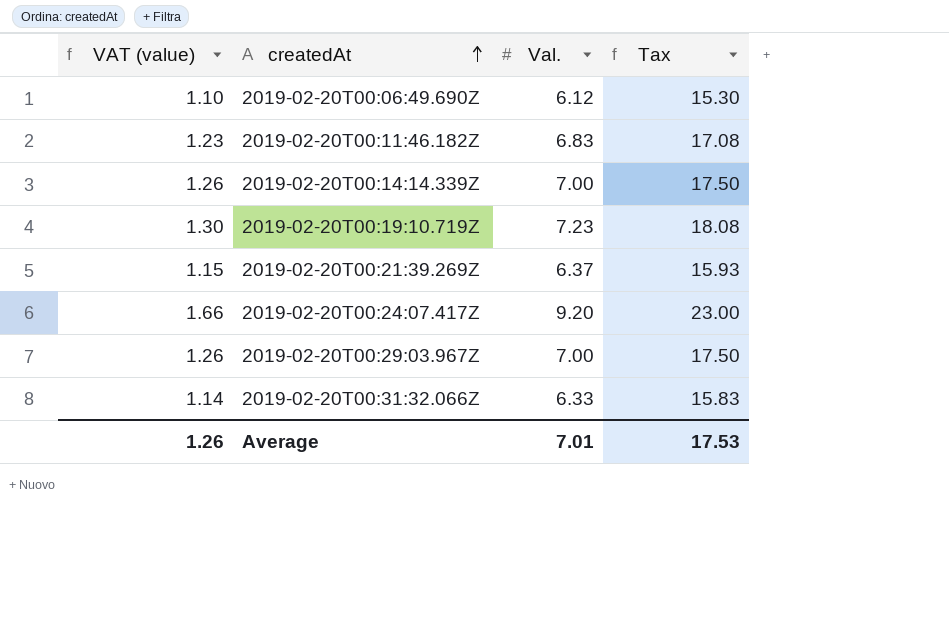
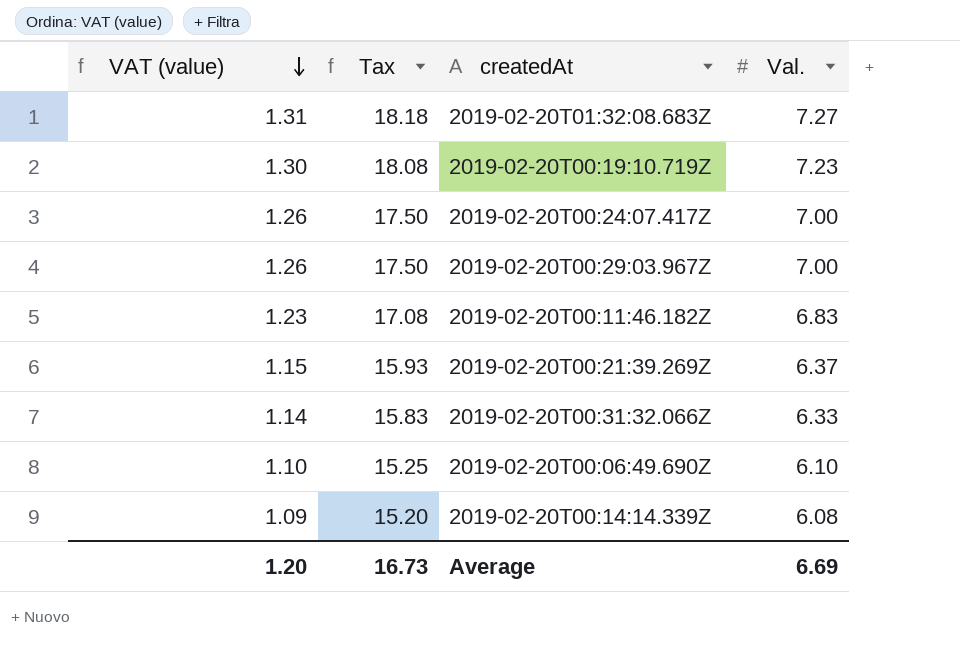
row order: createdAt ascending -> VAT (value) descending
column Tax | position: 4 -> 2
row 2019-02-20T01:32:08.683Z: none -> 1.31 | 18.18 | 7.27
2019-02-20T00:24:07.417Z | VAT (value): 1.66 -> 1.26
2019-02-20T00:24:07.417Z | Tax: 23.00 -> 17.50
2019-02-20T00:24:07.417Z | Val.: 9.20 -> 7.00
2019-02-20T00:06:49.690Z | Tax: 15.30 -> 15.25
2019-02-20T00:06:49.690Z | Val.: 6.12 -> 6.10
2019-02-20T00:14:14.339Z | VAT (value): 1.26 -> 1.09
2019-02-20T00:14:14.339Z | Tax: 17.50 -> 15.20
2019-02-20T00:14:14.339Z | Val.: 7.00 -> 6.08
Average | VAT (value): 1.26 -> 1.20
Average | Tax: 17.53 -> 16.73
Average | Val.: 7.01 -> 6.69

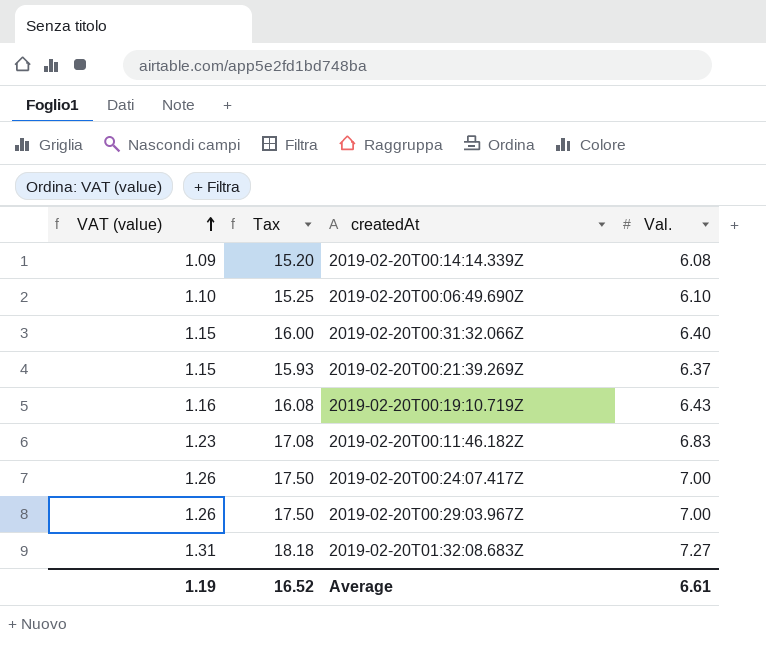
row order: VAT (value) descending -> VAT (value) ascending
2019-02-20T00:31:32.066Z | VAT (value): 1.14 -> 1.15
2019-02-20T00:31:32.066Z | Tax: 15.83 -> 16.00
2019-02-20T00:31:32.066Z | Val.: 6.33 -> 6.40
2019-02-20T00:19:10.719Z | VAT (value): 1.30 -> 1.16
2019-02-20T00:19:10.719Z | Tax: 18.08 -> 16.08
2019-02-20T00:19:10.719Z | Val.: 7.23 -> 6.43
Average | VAT (value): 1.20 -> 1.19
Average | Tax: 16.73 -> 16.52
Average | Val.: 6.69 -> 6.61

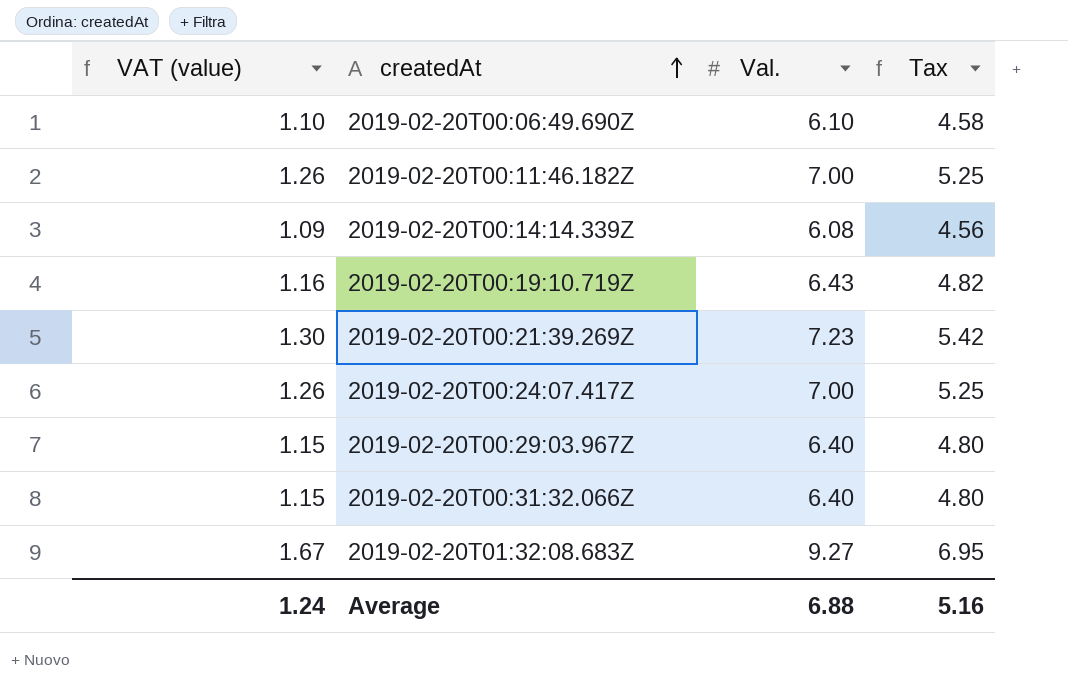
row order: VAT (value) ascending -> createdAt ascending
column Tax | formula: [Val.] * 2.5 -> [Val.] * 0.75
column Tax | position: 2 -> 4
2019-02-20T00:11:46.182Z | VAT (value): 1.23 -> 1.26
2019-02-20T00:11:46.182Z | Val.: 6.83 -> 7.00
2019-02-20T00:21:39.269Z | VAT (value): 1.15 -> 1.30
2019-02-20T00:21:39.269Z | Val.: 6.37 -> 7.23
2019-02-20T00:29:03.967Z | VAT (value): 1.26 -> 1.15
2019-02-20T00:29:03.967Z | Val.: 7.00 -> 6.40
2019-02-20T01:32:08.683Z | VAT (value): 1.31 -> 1.67
2019-02-20T01:32:08.683Z | Val.: 7.27 -> 9.27
Average | VAT (value): 1.19 -> 1.24
Average | Val.: 6.61 -> 6.88
Average | Tax: 16.52 -> 5.16

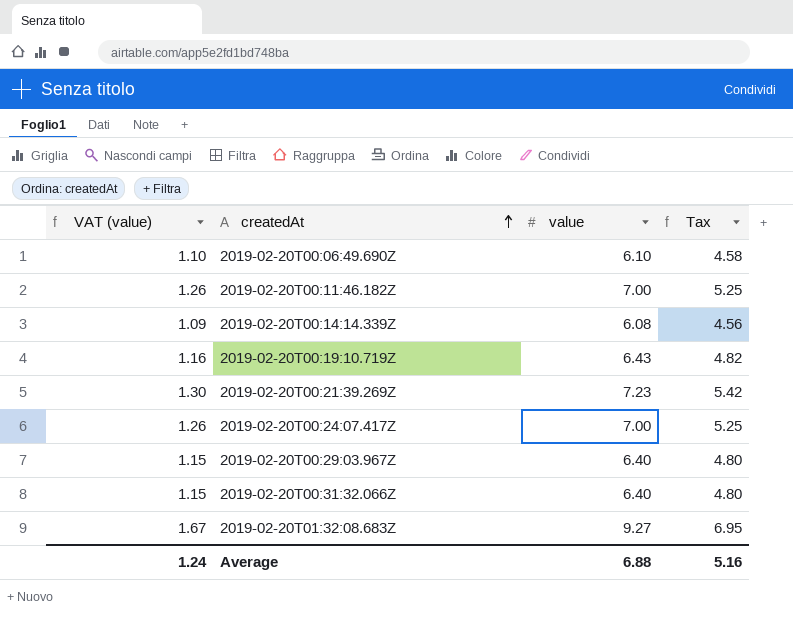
column name: Val. -> value

